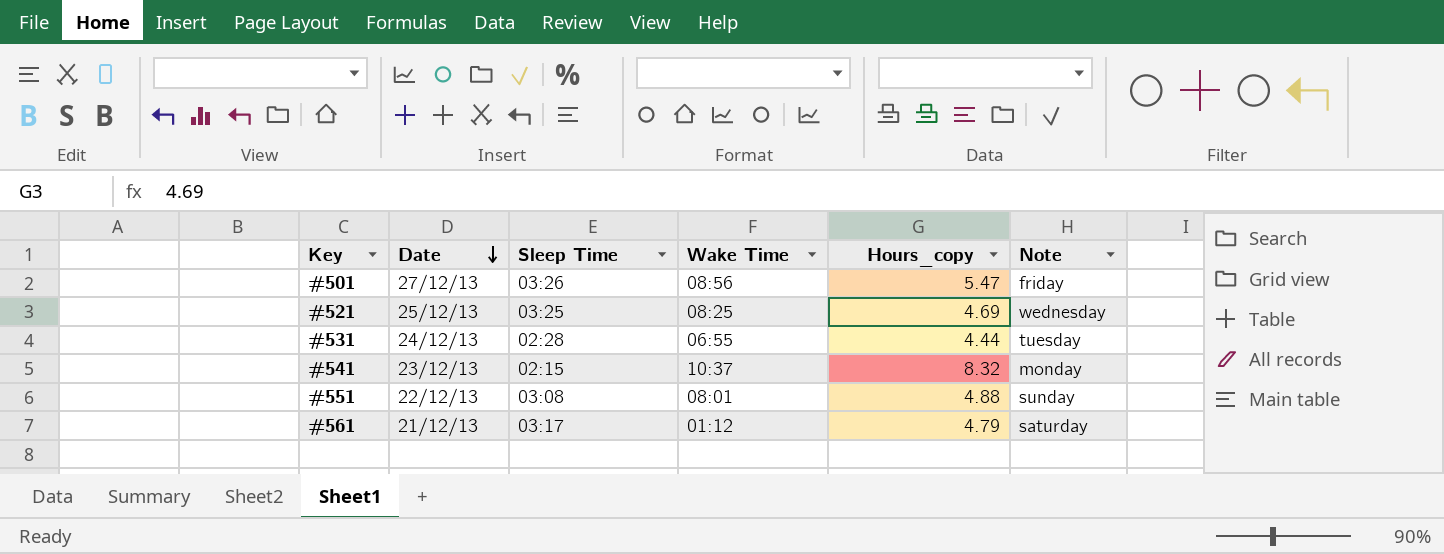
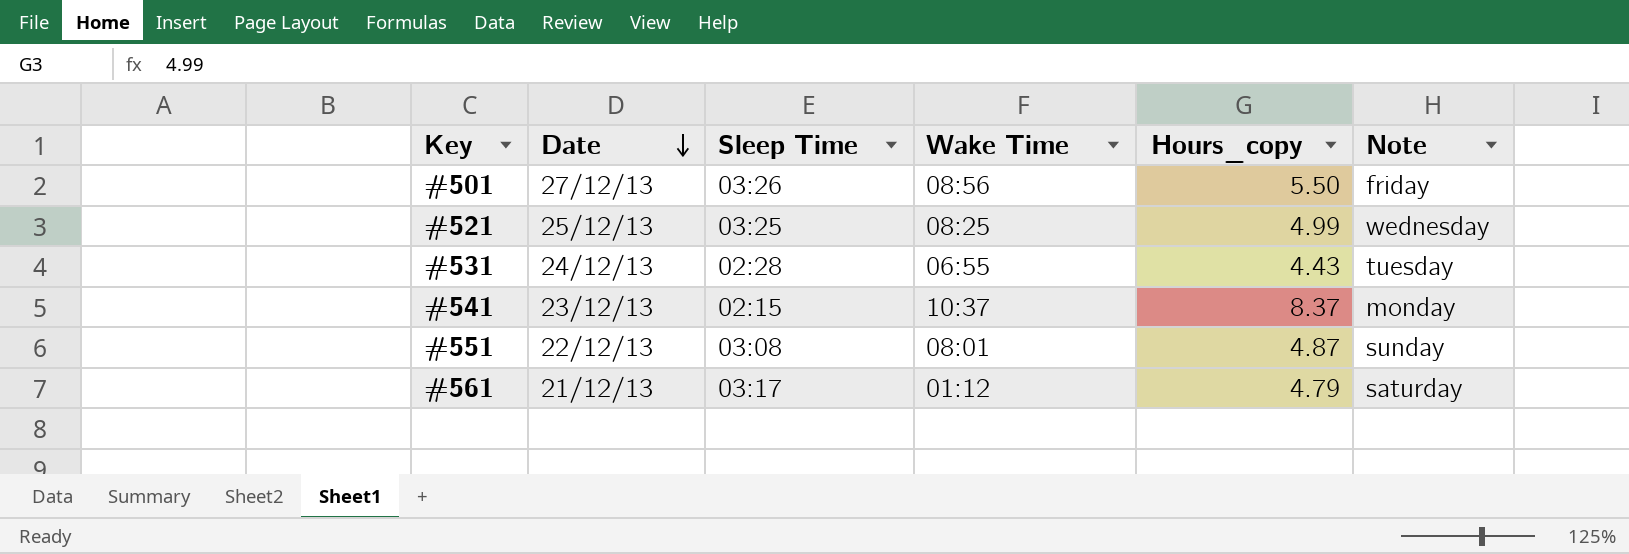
#501 | Hours_copy: 5.47 -> 5.50
#521 | Hours_copy: 4.69 -> 4.99
#531 | Hours_copy: 4.44 -> 4.43
#541 | Hours_copy: 8.32 -> 8.37
#551 | Hours_copy: 4.88 -> 4.87

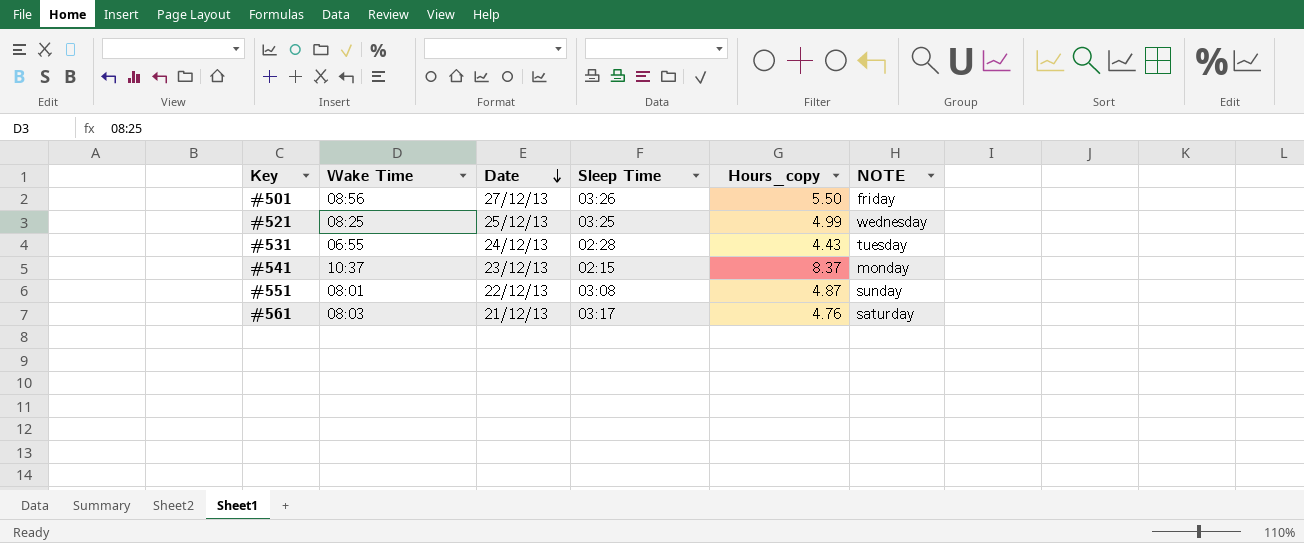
column Wake Time | position: 4 -> 2
column name: Note -> NOTE
#561 | Wake Time: 01:12 -> 08:03
#561 | Hours_copy: 4.79 -> 4.76

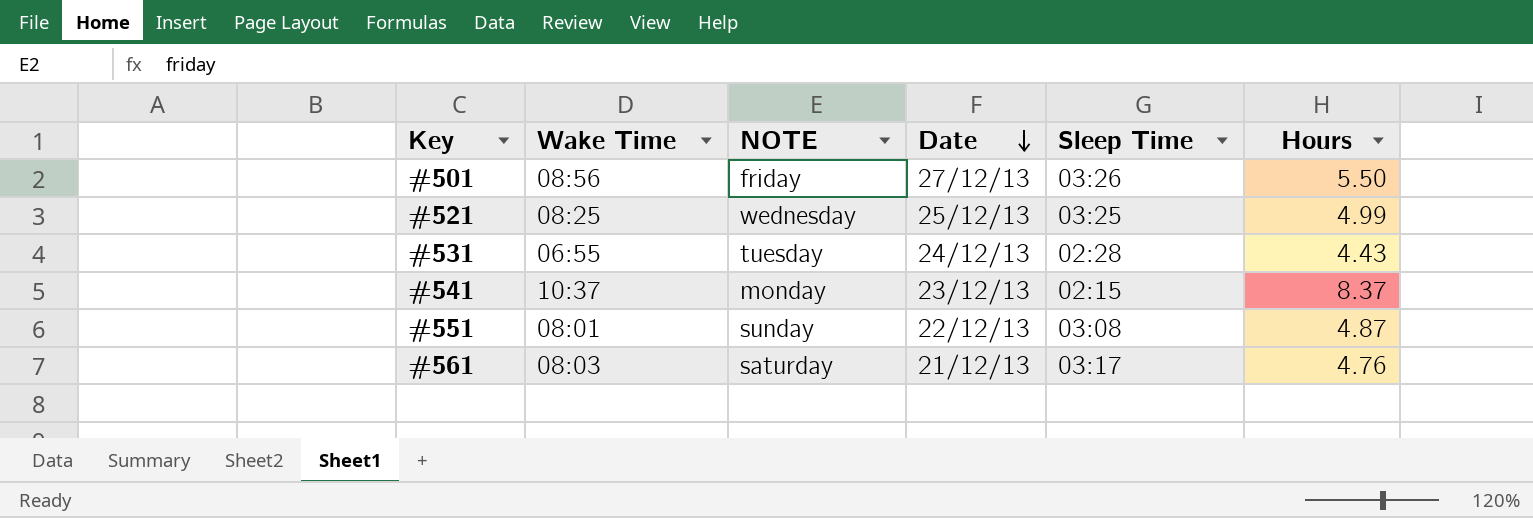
column NOTE | position: 6 -> 3
column name: Hours_copy -> Hours

